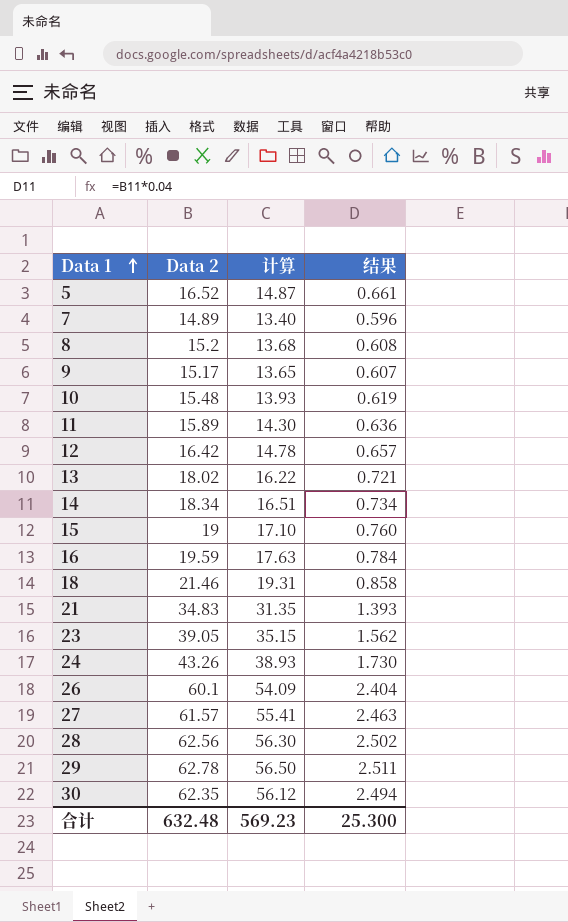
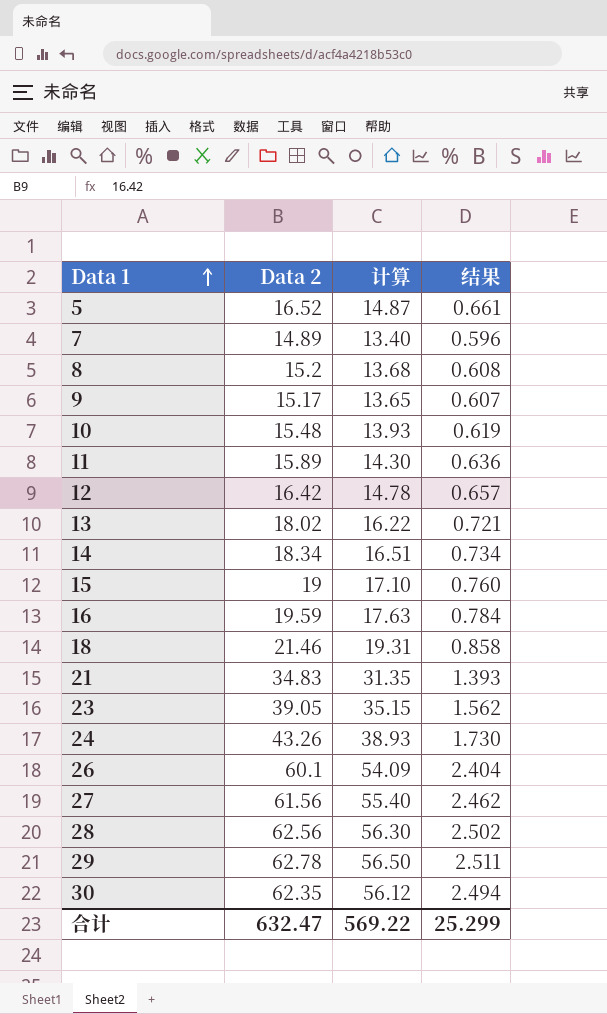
27 | Data 2: 61.57 -> 61.56
27 | 计算: 55.41 -> 55.40
27 | 结果: 2.463 -> 2.462
合计 | Data 2: 632.48 -> 632.47
合计 | 计算: 569.23 -> 569.22
合计 | 结果: 25.300 -> 25.299

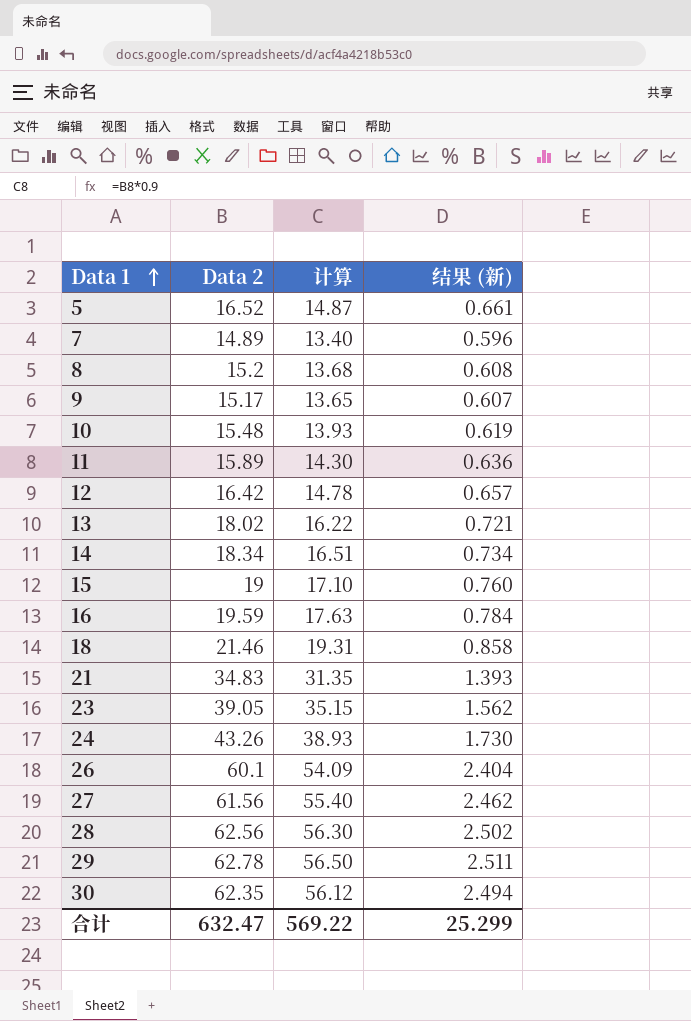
column name: 结果 -> 结果 (新)

